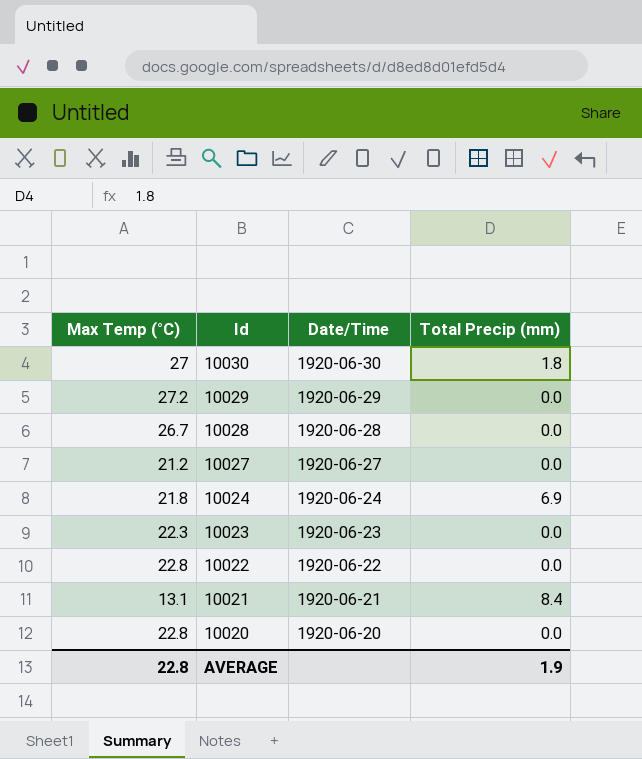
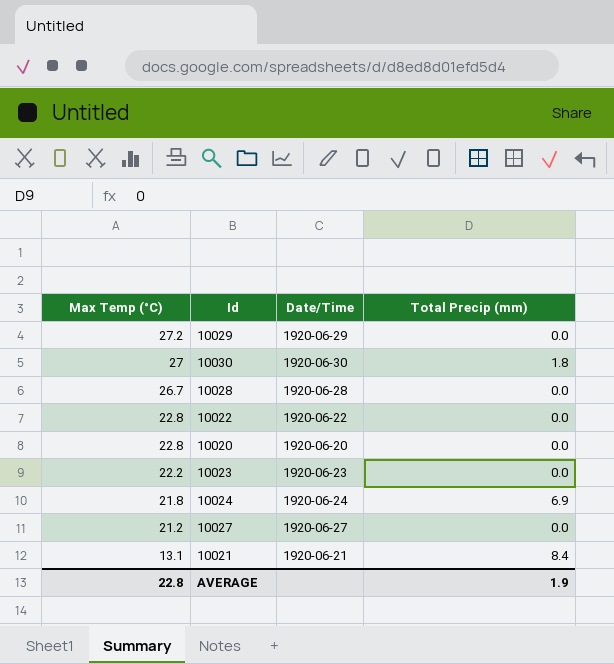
row order: Id descending -> Max Temp (°C) descending
10023 | Max Temp (°C): 22.3 -> 22.2

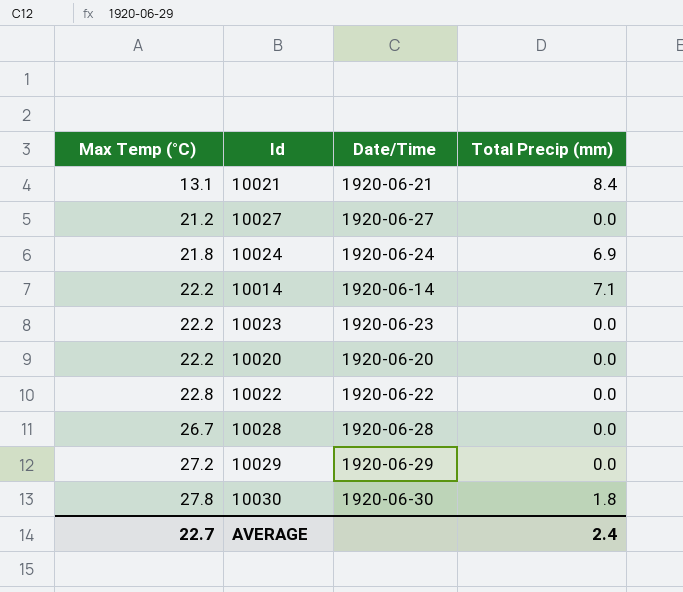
row order: Max Temp (°C) descending -> Max Temp (°C) ascending
row 10014: none -> 22.2 | 1920-06-14 | 7.1
10020 | Max Temp (°C): 22.8 -> 22.2
10030 | Max Temp (°C): 27 -> 27.8
AVERAGE | Max Temp (°C): 22.8 -> 22.7
AVERAGE | Total Precip (mm): 1.9 -> 2.4

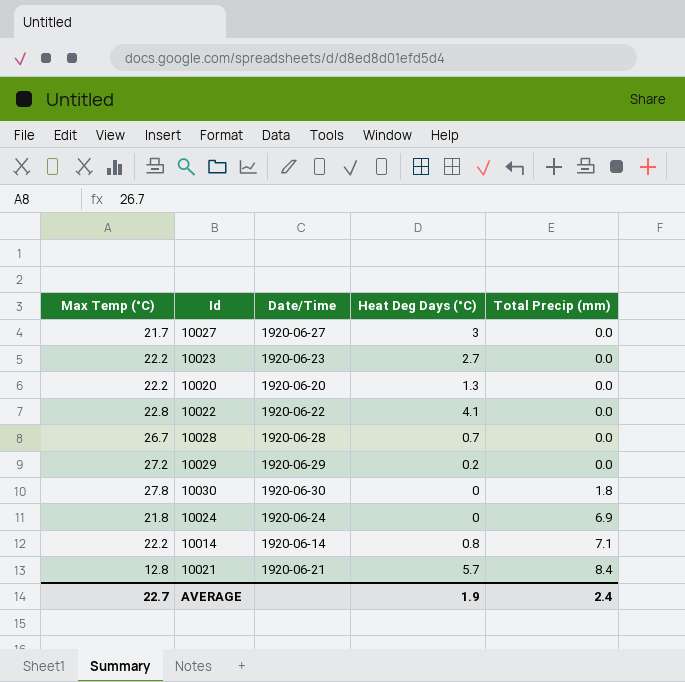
row order: Max Temp (°C) ascending -> Total Precip (mm) ascending
column Heat Deg Days (°C) | position: none -> 4
10027 | Max Temp (°C): 21.2 -> 21.7
10021 | Max Temp (°C): 13.1 -> 12.8

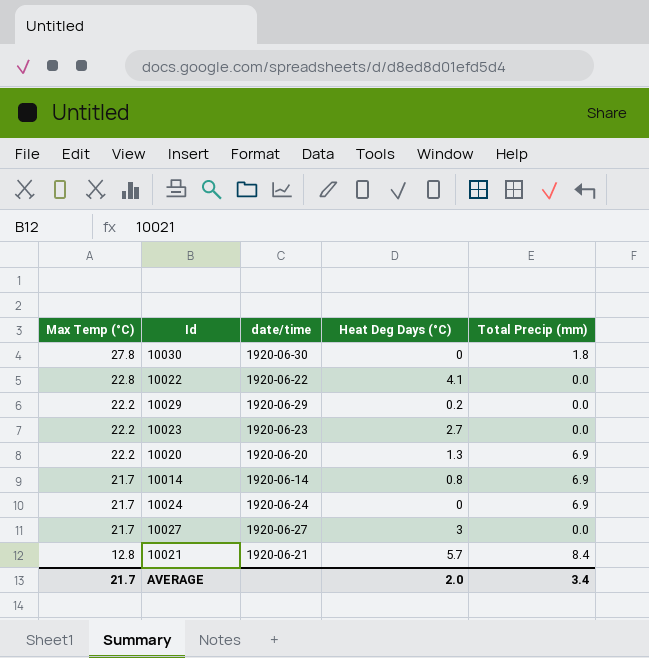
row order: Total Precip (mm) ascending -> Max Temp (°C) descending
column name: Date/Time -> date/time
row 10028: 26.7 | 1920-06-28 | 0.7 | 0.0 -> none
10029 | Max Temp (°C): 27.2 -> 22.2
10020 | Total Precip (mm): 0.0 -> 6.9
10014 | Max Temp (°C): 22.2 -> 21.7
10014 | Total Precip (mm): 7.1 -> 6.9
10024 | Max Temp (°C): 21.8 -> 21.7
AVERAGE | Max Temp (°C): 22.7 -> 21.7
AVERAGE | Heat Deg Days (°C): 1.9 -> 2.0
AVERAGE | Total Precip (mm): 2.4 -> 3.4

